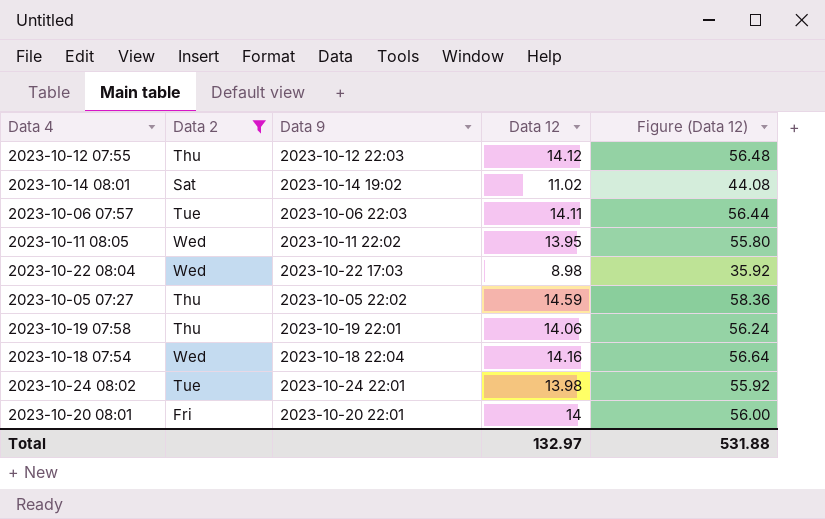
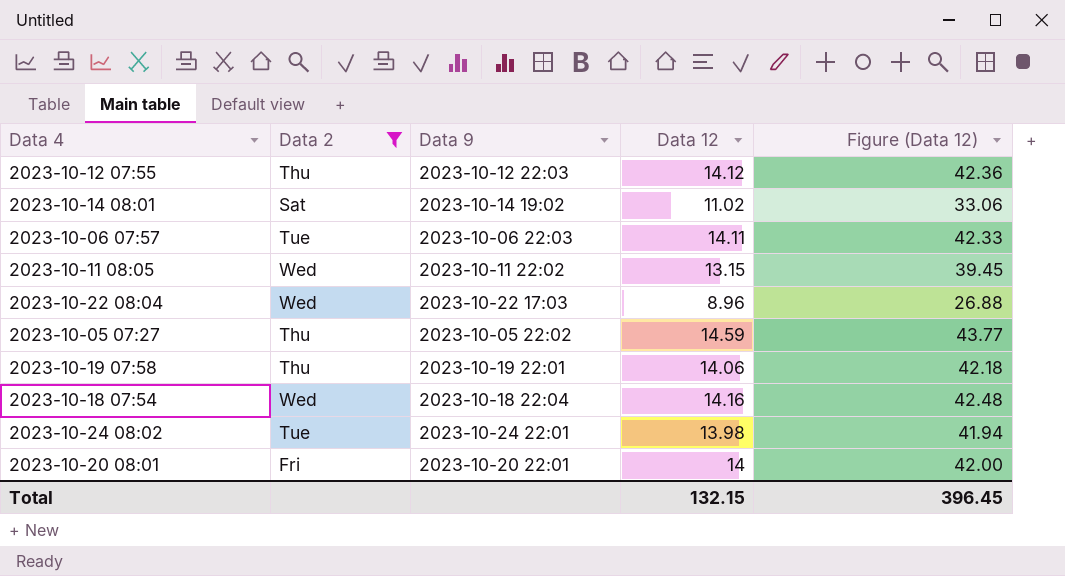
column Figure (Data 12) | formula: [Data 12] * 4 -> [Data 12] * 3
2023-10-11 08:05 | Data 12: 13.95 -> 13.15
2023-10-22 08:04 | Data 12: 8.98 -> 8.96
Total | Data 12: 132.97 -> 132.15
Total | Figure (Data 12): 531.88 -> 396.45

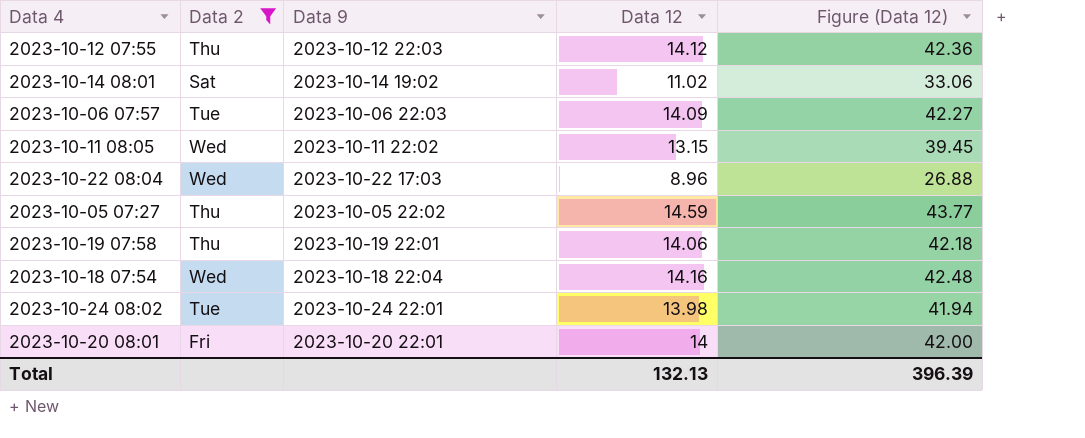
2023-10-06 07:57 | Data 12: 14.11 -> 14.09
2023-10-06 07:57 | Figure (Data 12): 42.33 -> 42.27
Total | Data 12: 132.15 -> 132.13
Total | Figure (Data 12): 396.45 -> 396.39

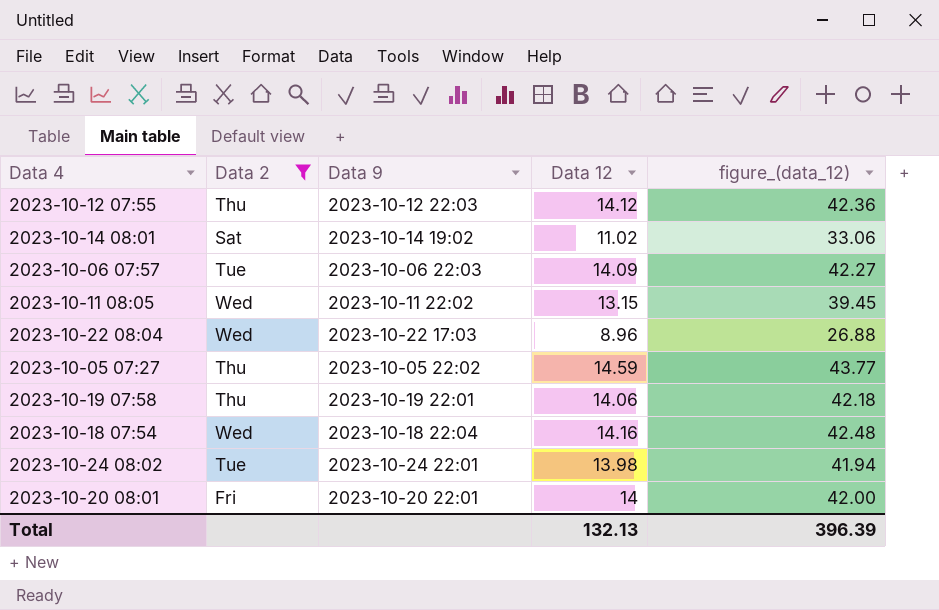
column name: Figure (Data 12) -> figure_(data_12)

